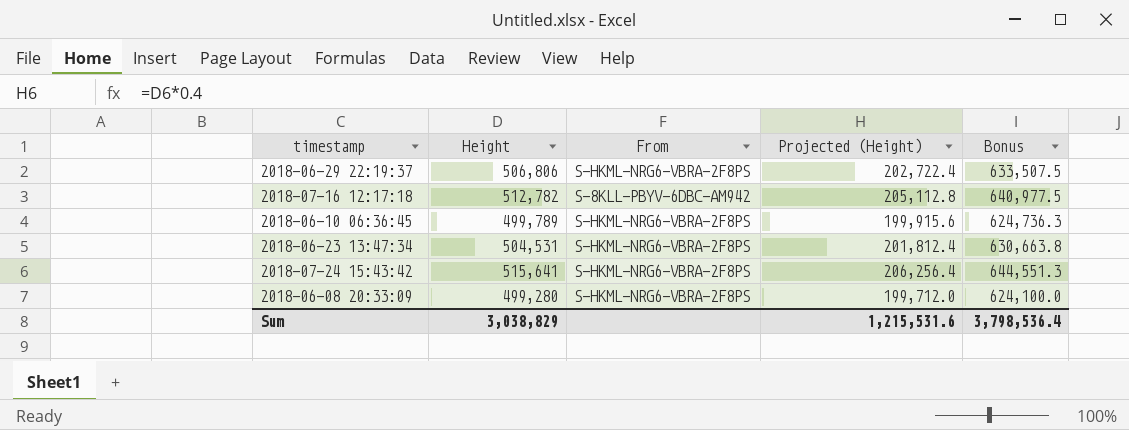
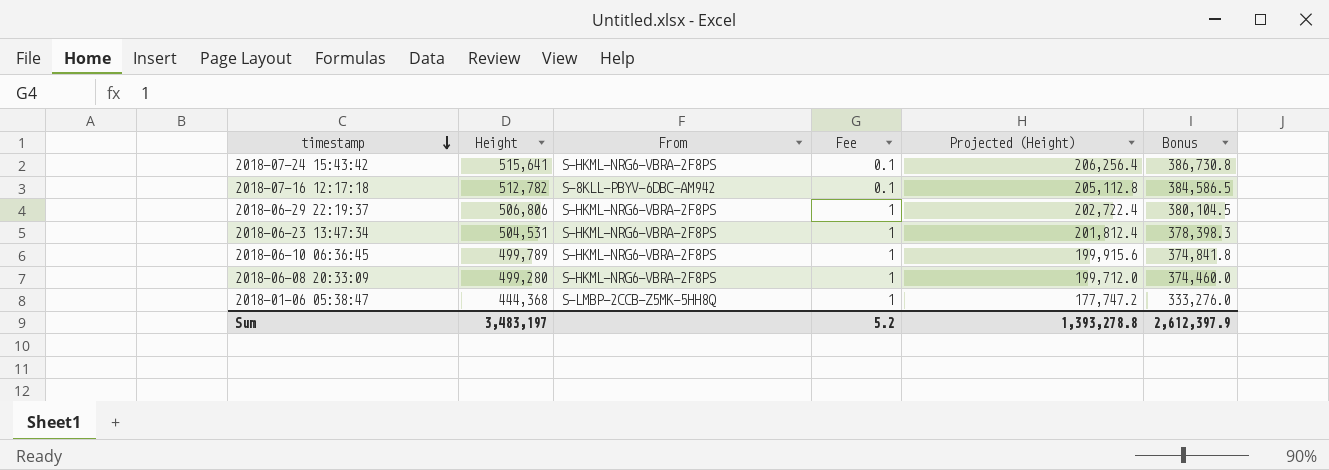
row order: none -> timestamp descending
column Fee | position: none -> 4
column Bonus | formula: [Height] * 1.25 -> [Height] * 0.75
row 2018-01-06 05:38:47: none -> 444,368 | S-LMBP-2CCB-Z5MK-5HH8Q | 1 | 177,747.2 | 333,276.0
Sum | Height: 3,038,829 -> 3,483,197
Sum | Projected (Height): 1,215,531.6 -> 1,393,278.8
Sum | Bonus: 3,798,536.4 -> 2,612,397.9

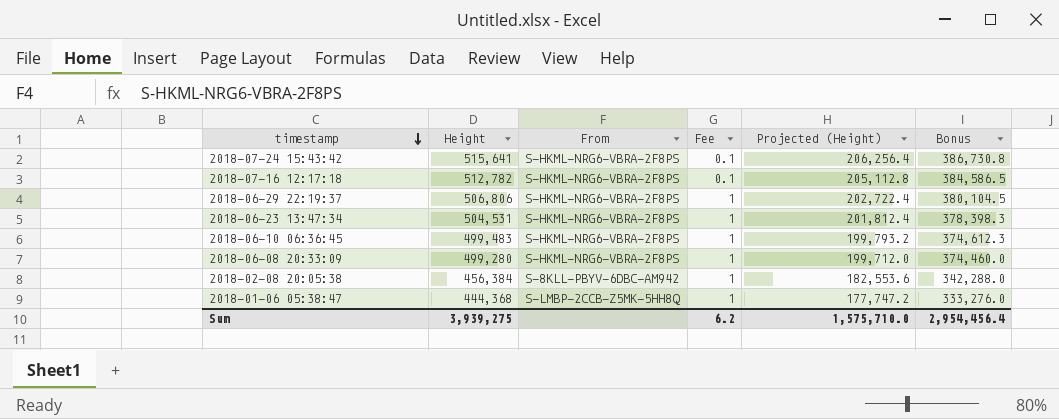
2018-07-16 12:17:18 | From: S-8KLL-PBYV-6DBC-AM942 -> S-HKML-NRG6-VBRA-2F8PS
2018-06-10 06:36:45 | Height: 499,789 -> 499,483
2018-06-10 06:36:45 | Projected (Height): 199,915.6 -> 199,793.2
2018-06-10 06:36:45 | Bonus: 374,841.8 -> 374,612.3
row 2018-02-08 20:05:38: none -> 456,384 | S-8KLL-PBYV-6DBC-AM942 | 1 | 182,553.6 | 342,288.0
Sum | Height: 3,483,197 -> 3,939,275
Sum | Fee: 5.2 -> 6.2
Sum | Projected (Height): 1,393,278.8 -> 1,575,710.0
Sum | Bonus: 2,612,397.9 -> 2,954,456.4

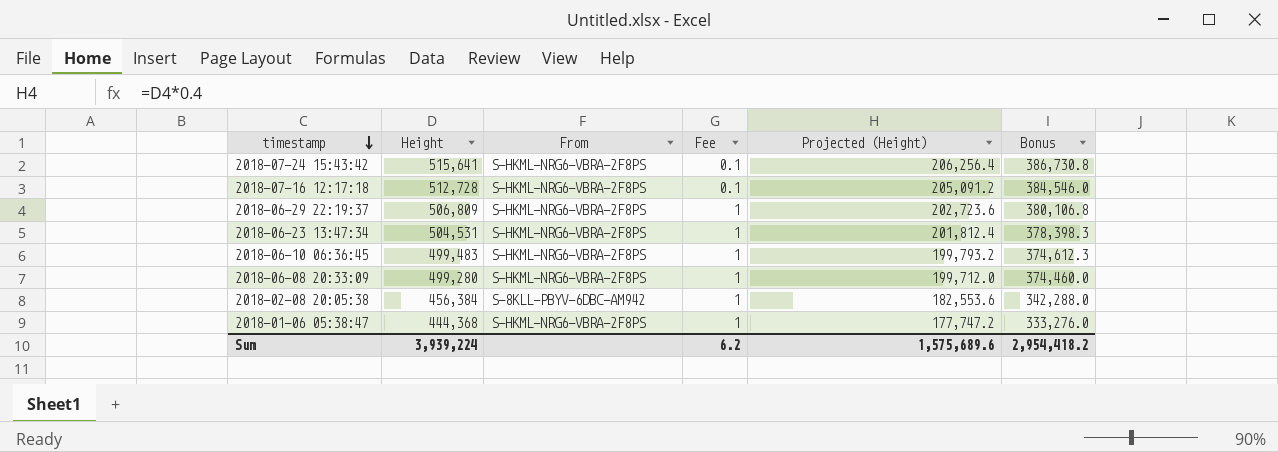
2018-07-16 12:17:18 | Height: 512,782 -> 512,728
2018-07-16 12:17:18 | Projected (Height): 205,112.8 -> 205,091.2
2018-07-16 12:17:18 | Bonus: 384,586.5 -> 384,546.0
2018-06-29 22:19:37 | Height: 506,806 -> 506,809
2018-06-29 22:19:37 | Projected (Height): 202,722.4 -> 202,723.6
2018-06-29 22:19:37 | Bonus: 380,104.5 -> 380,106.8
2018-01-06 05:38:47 | From: S-LMBP-2CCB-Z5MK-5HH8Q -> S-HKML-NRG6-VBRA-2F8PS
Sum | Height: 3,939,275 -> 3,939,224
Sum | Projected (Height): 1,575,710.0 -> 1,575,689.6
Sum | Bonus: 2,954,456.4 -> 2,954,418.2

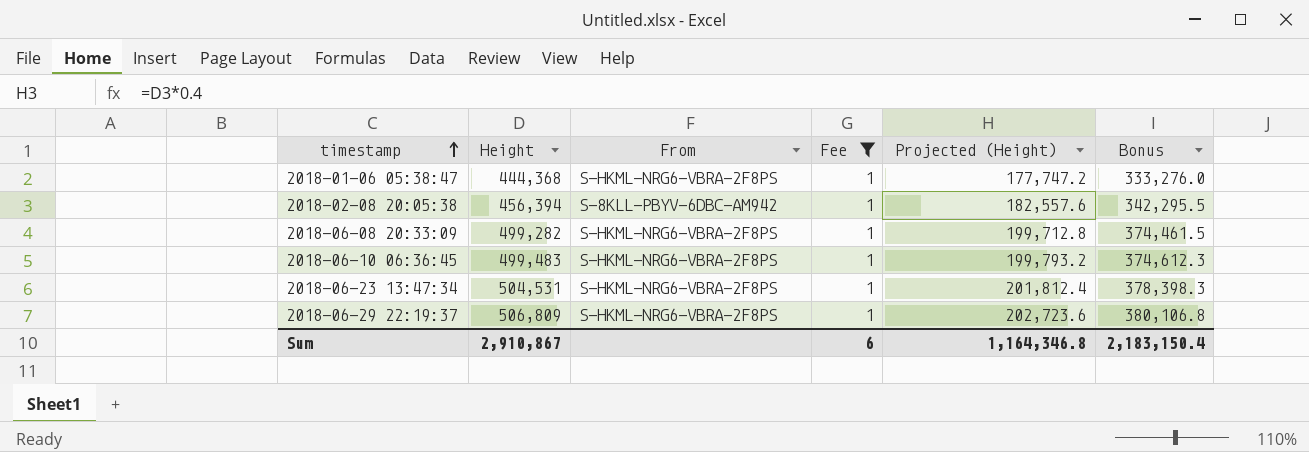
filter: none -> Fee = 1
row order: timestamp descending -> timestamp ascending
2018-02-08 20:05:38 | Height: 456,384 -> 456,394
2018-02-08 20:05:38 | Projected (Height): 182,553.6 -> 182,557.6
2018-02-08 20:05:38 | Bonus: 342,288.0 -> 342,295.5
2018-06-08 20:33:09 | Height: 499,280 -> 499,282
2018-06-08 20:33:09 | Projected (Height): 199,712.0 -> 199,712.8
2018-06-08 20:33:09 | Bonus: 374,460.0 -> 374,461.5
Sum | Height: 3,939,224 -> 2,910,867
Sum | Fee: 6.2 -> 6
Sum | Projected (Height): 1,575,689.6 -> 1,164,346.8
Sum | Bonus: 2,954,418.2 -> 2,183,150.4

